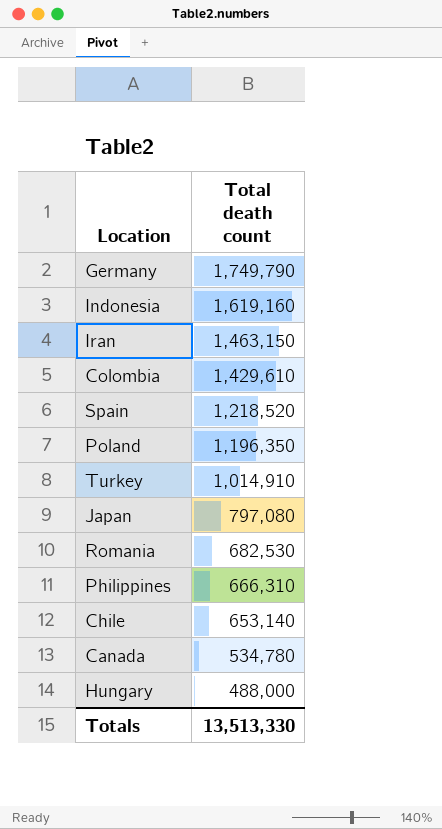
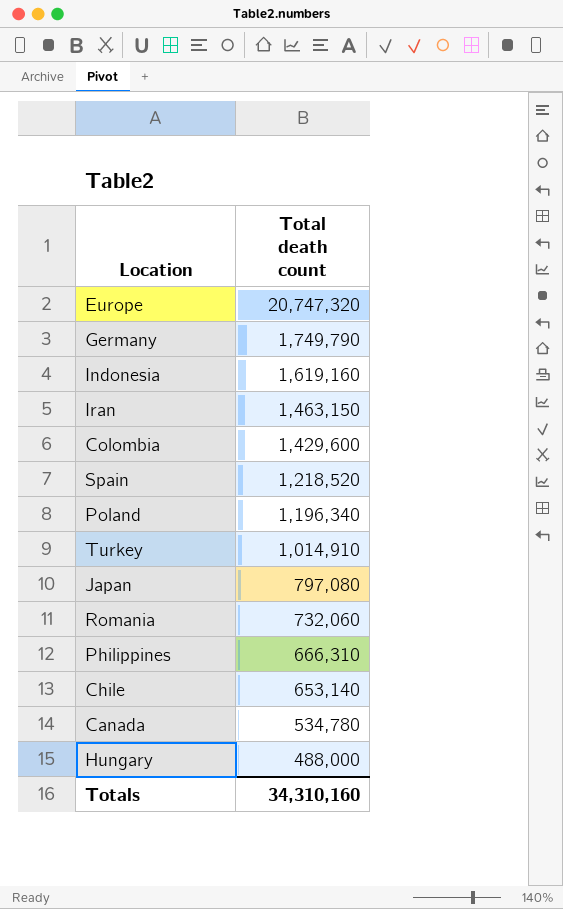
row Europe: none -> 20,747,320
Colombia | Total death count: 1,429,610 -> 1,429,600
Poland | Total death count: 1,196,350 -> 1,196,340
Romania | Total death count: 682,530 -> 732,060
Totals | Total death count: 13,513,330 -> 34,310,160

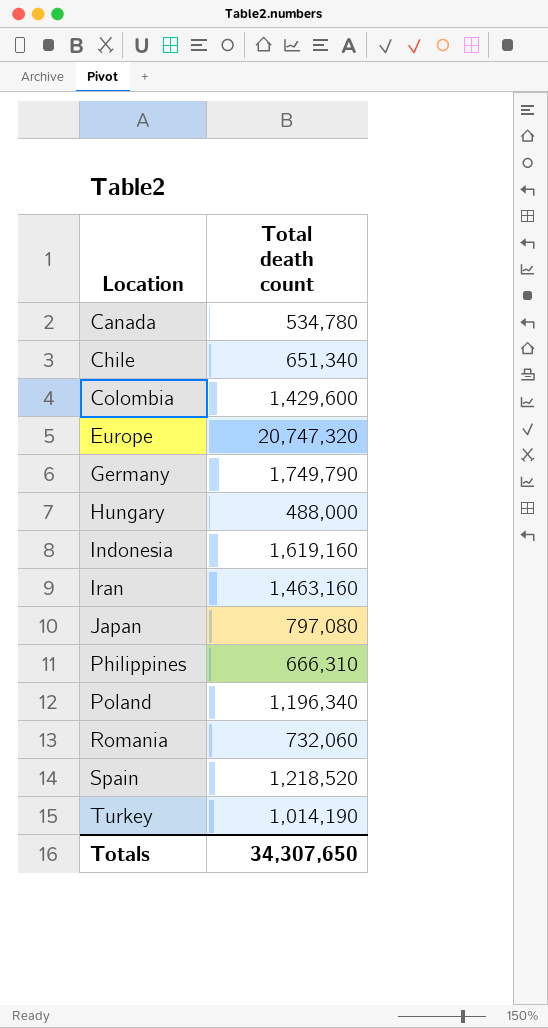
row order: Total death count descending -> Location ascending
Chile | Total death count: 653,140 -> 651,340
Iran | Total death count: 1,463,150 -> 1,463,160
Turkey | Total death count: 1,014,910 -> 1,014,190
Totals | Total death count: 34,310,160 -> 34,307,650

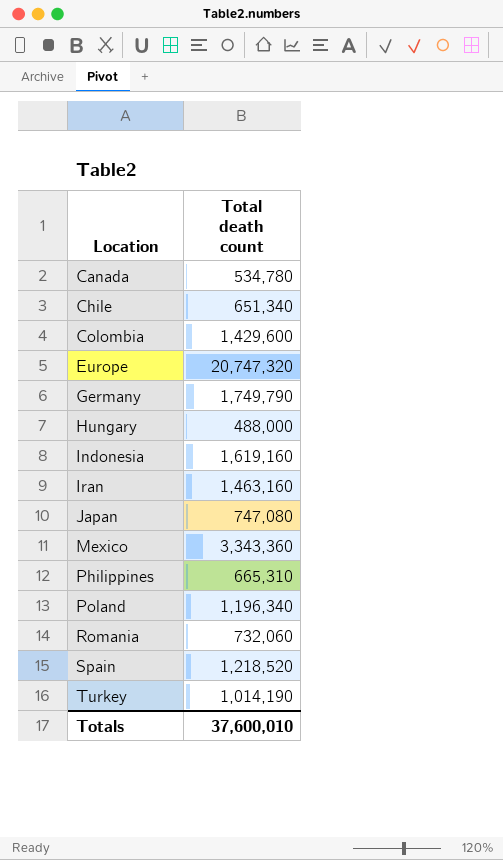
Japan | Total death count: 797,080 -> 747,080
row Mexico: none -> 3,343,360
Philippines | Total death count: 666,310 -> 665,310
Totals | Total death count: 34,307,650 -> 37,600,010

